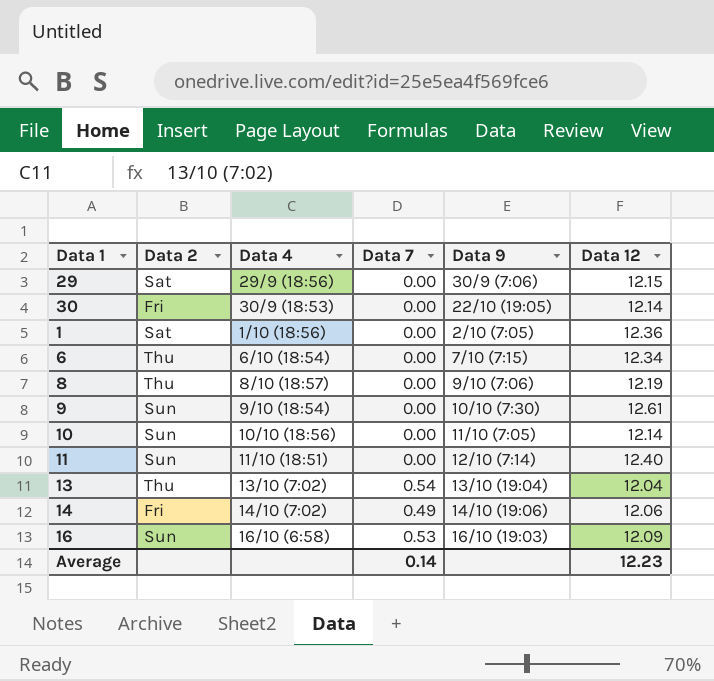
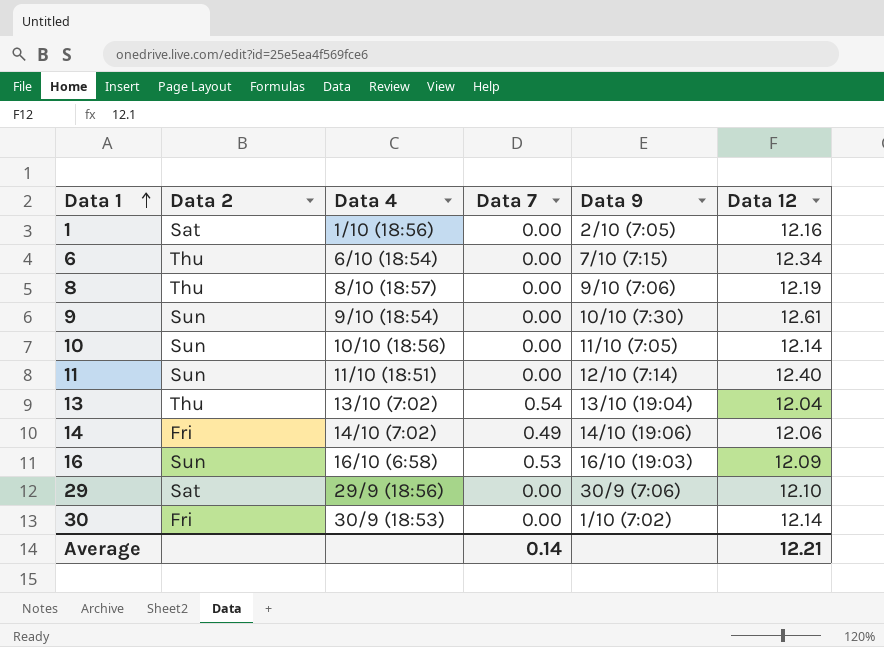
row order: none -> Data 1 ascending
1 | Data 12: 12.36 -> 12.16
29 | Data 12: 12.15 -> 12.10
30 | Data 9: 22/10 (19:05) -> 1/10 (7:02)
Average | Data 12: 12.23 -> 12.21

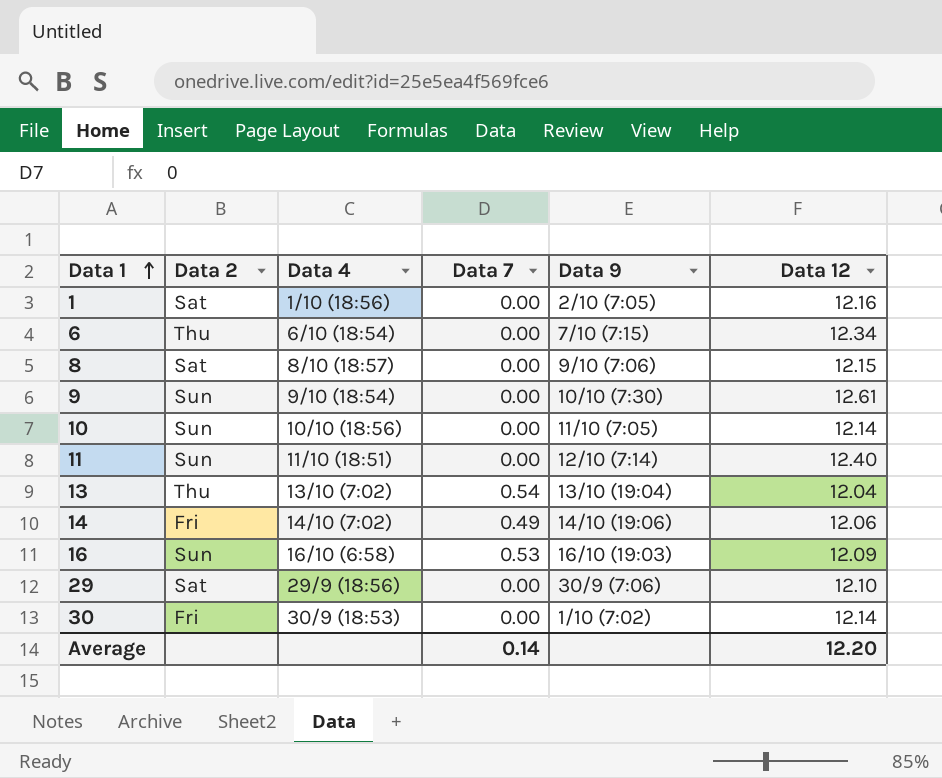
8 | Data 2: Thu -> Sat
8 | Data 12: 12.19 -> 12.15
Average | Data 12: 12.21 -> 12.20

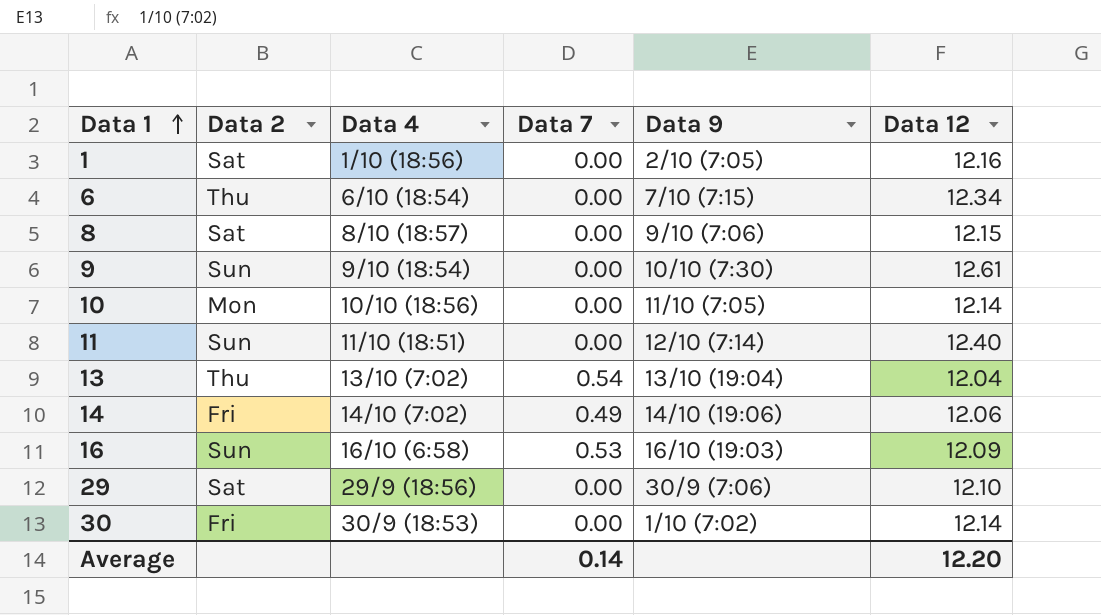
10 | Data 2: Sun -> Mon

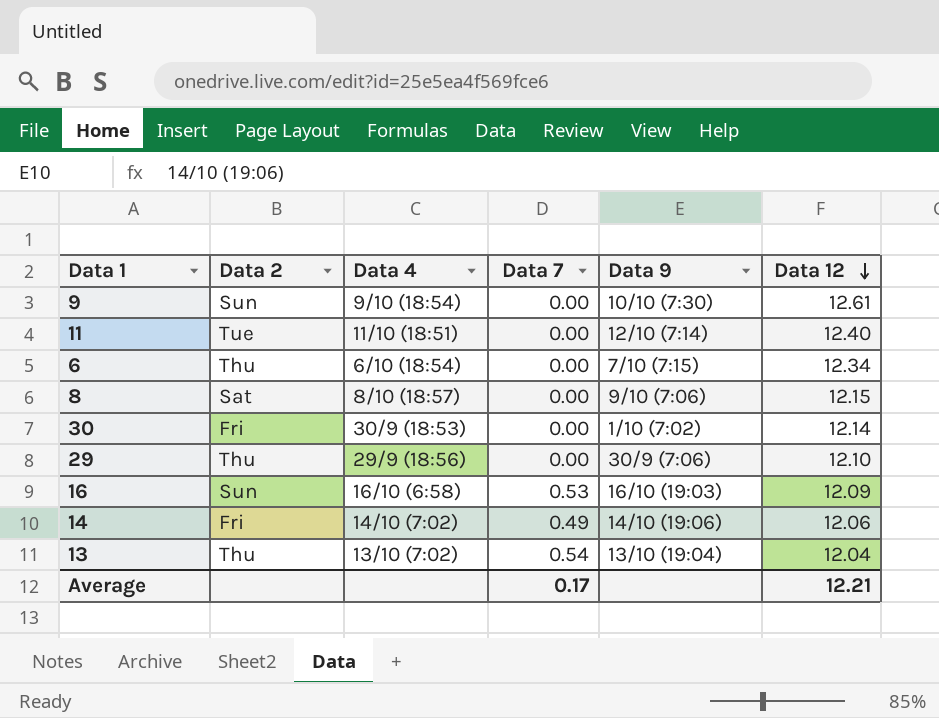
row order: Data 1 ascending -> Data 12 descending
row 1: Sat | 1/10 (18:56) | 0.00 | 2/10 (7:05) | 12.16 -> none
row 10: Mon | 10/10 (18:56) | 0.00 | 11/10 (7:05) | 12.14 -> none
11 | Data 2: Sun -> Tue
29 | Data 2: Sat -> Thu
Average | Data 7: 0.14 -> 0.17
Average | Data 12: 12.20 -> 12.21

